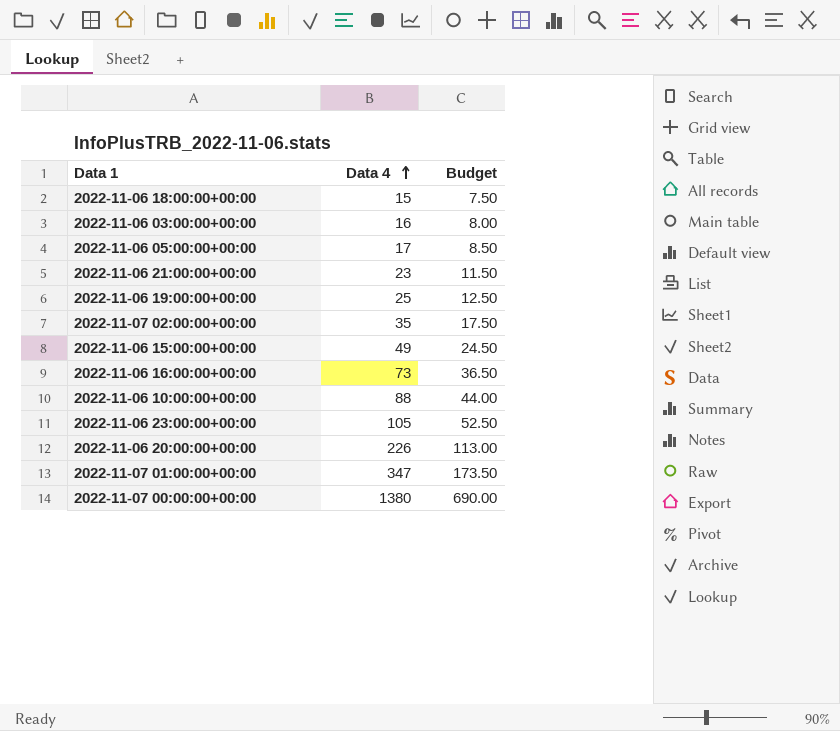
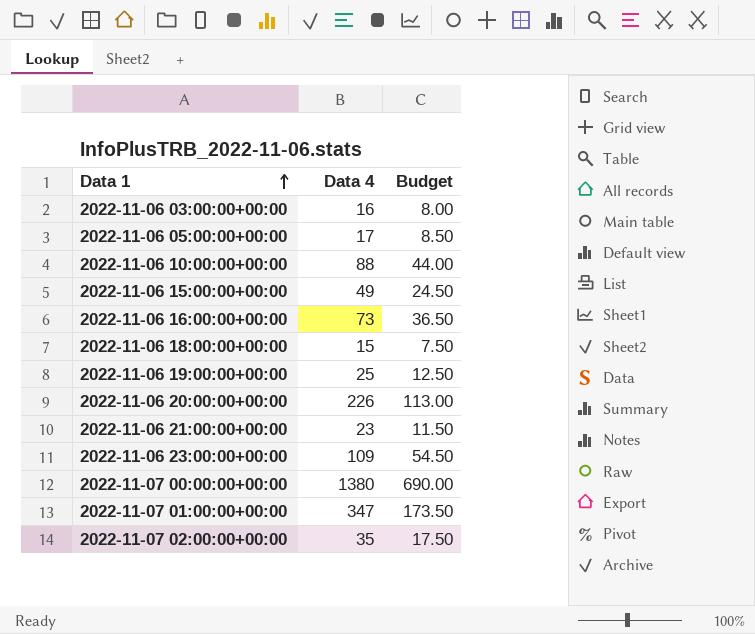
row order: Data 4 ascending -> Data 1 ascending
2022-11-06 23:00:00+00:00 | Data 4: 105 -> 109
2022-11-06 23:00:00+00:00 | Budget: 52.50 -> 54.50

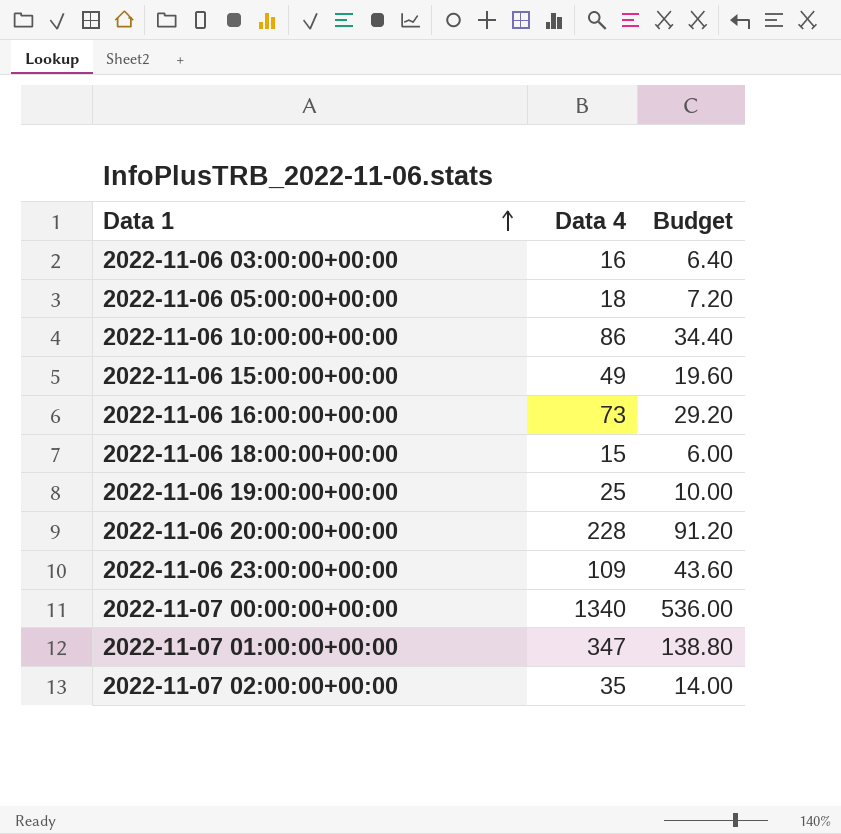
column Budget | formula: [Data 4] * 0.5 -> [Data 4] * 0.4
row 2022-11-06 21:00:00+00:00: 23 | 11.50 -> none
2022-11-06 05:00:00+00:00 | Data 4: 17 -> 18
2022-11-06 10:00:00+00:00 | Data 4: 88 -> 86
2022-11-06 20:00:00+00:00 | Data 4: 226 -> 228
2022-11-07 00:00:00+00:00 | Data 4: 1380 -> 1340

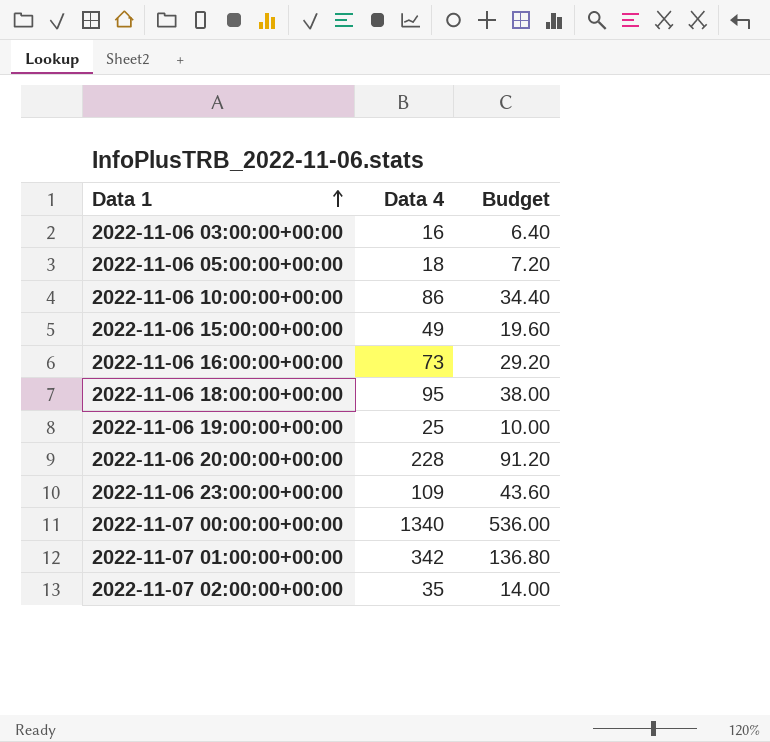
2022-11-06 18:00:00+00:00 | Data 4: 15 -> 95
2022-11-06 18:00:00+00:00 | Budget: 6.00 -> 38.00
2022-11-07 01:00:00+00:00 | Data 4: 347 -> 342
2022-11-07 01:00:00+00:00 | Budget: 138.80 -> 136.80

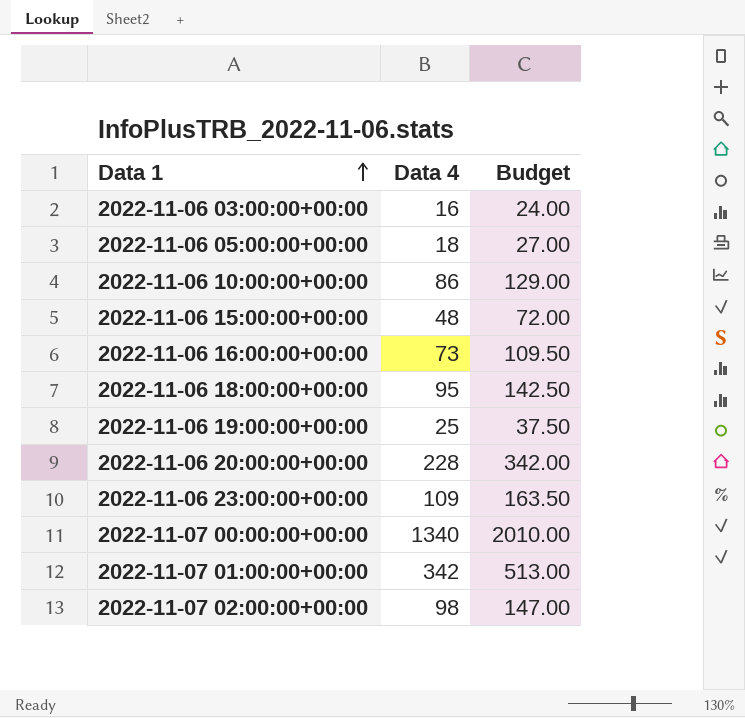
column Budget | formula: [Data 4] * 0.4 -> [Data 4] * 1.5
2022-11-06 15:00:00+00:00 | Data 4: 49 -> 48
2022-11-07 02:00:00+00:00 | Data 4: 35 -> 98

